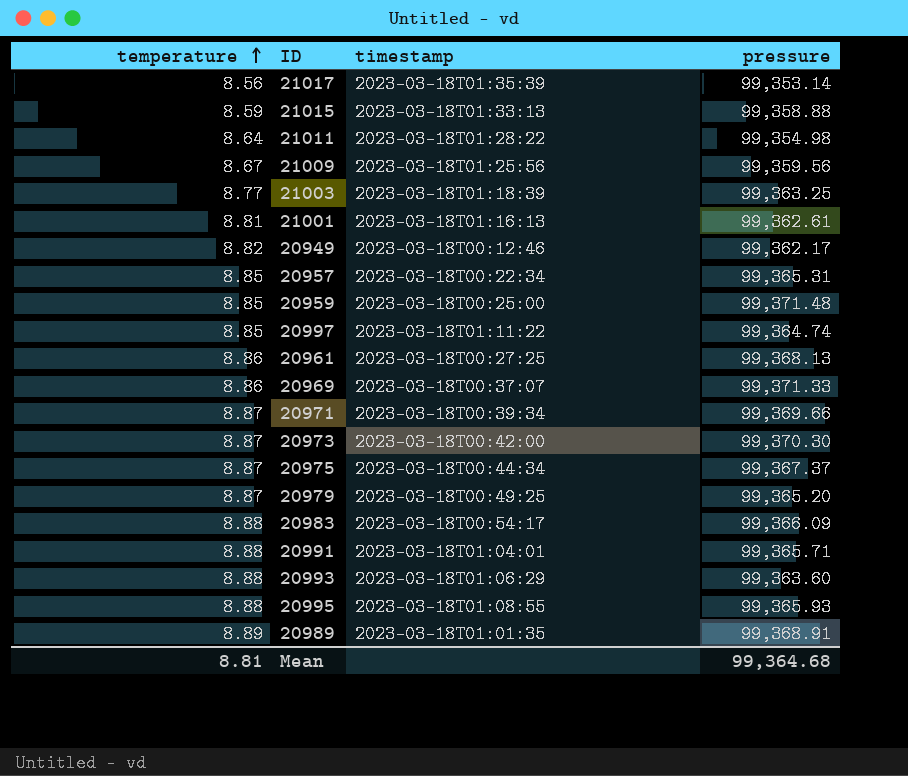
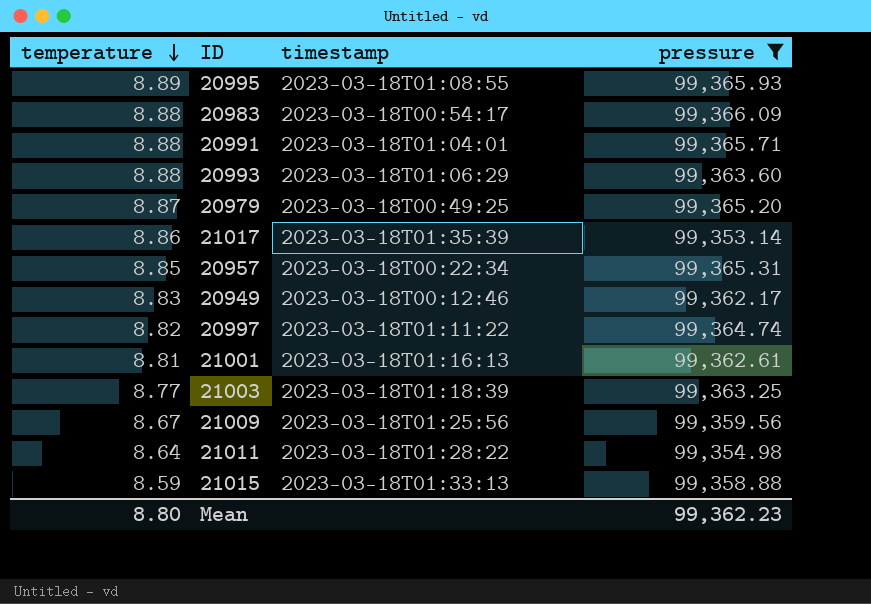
filter: none -> pressure <= 99,366.09
row order: temperature ascending -> temperature descending
20995 | temperature: 8.88 -> 8.89
21017 | temperature: 8.56 -> 8.86
20949 | temperature: 8.82 -> 8.83
20997 | temperature: 8.85 -> 8.82
Mean | temperature: 8.81 -> 8.80
Mean | pressure: 99,364.68 -> 99,362.23

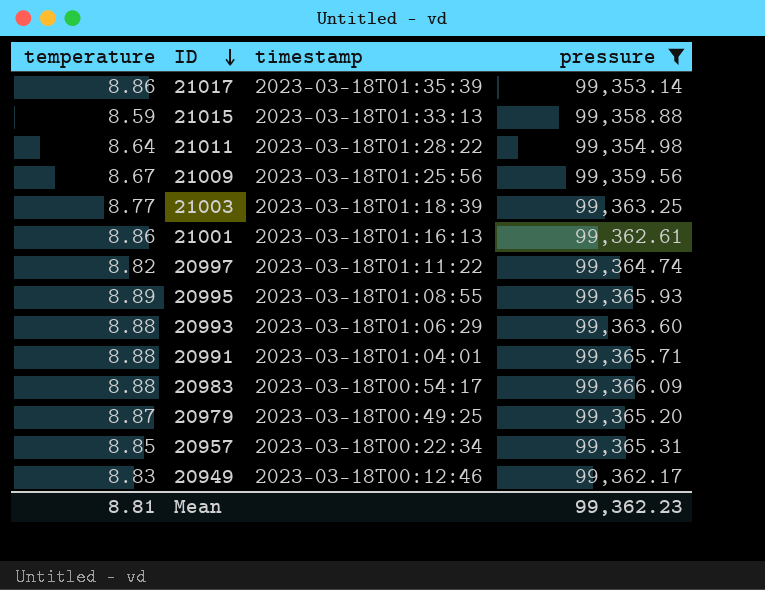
row order: temperature descending -> ID descending
21001 | temperature: 8.81 -> 8.86
Mean | temperature: 8.80 -> 8.81

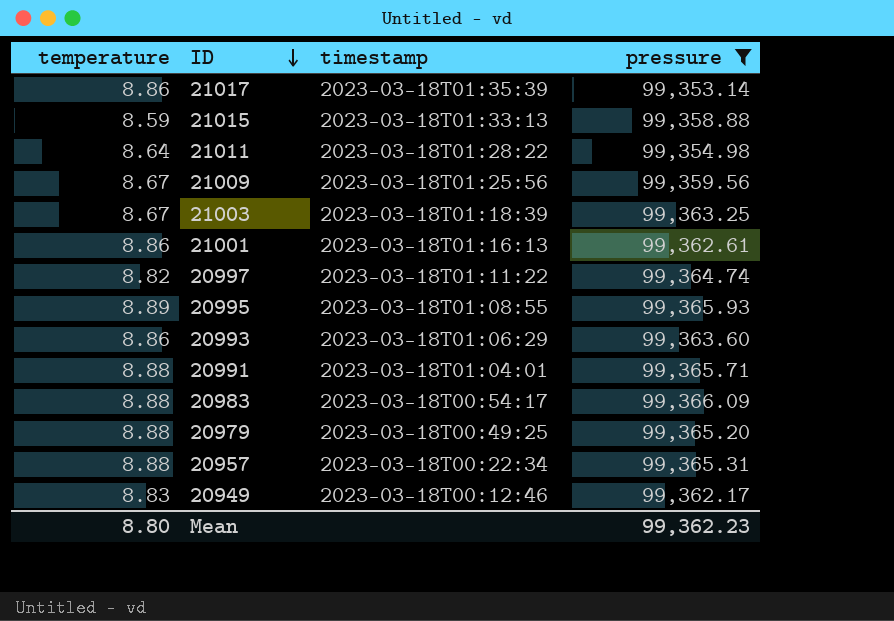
21003 | temperature: 8.77 -> 8.67
20993 | temperature: 8.88 -> 8.86
20979 | temperature: 8.87 -> 8.88
20957 | temperature: 8.85 -> 8.88
Mean | temperature: 8.81 -> 8.80

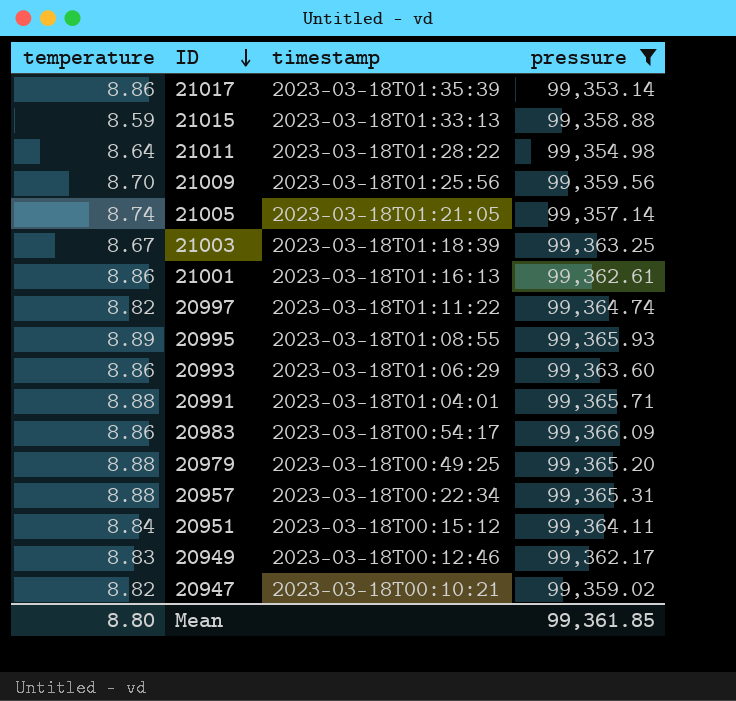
21009 | temperature: 8.67 -> 8.70
row 21005: none -> 8.74 | 2023-03-18T01:21:05 | 99,357.14
20983 | temperature: 8.88 -> 8.86
row 20951: none -> 8.84 | 2023-03-18T00:15:12 | 99,364.11
row 20947: none -> 8.82 | 2023-03-18T00:10:21 | 99,359.02
Mean | pressure: 99,362.23 -> 99,361.85

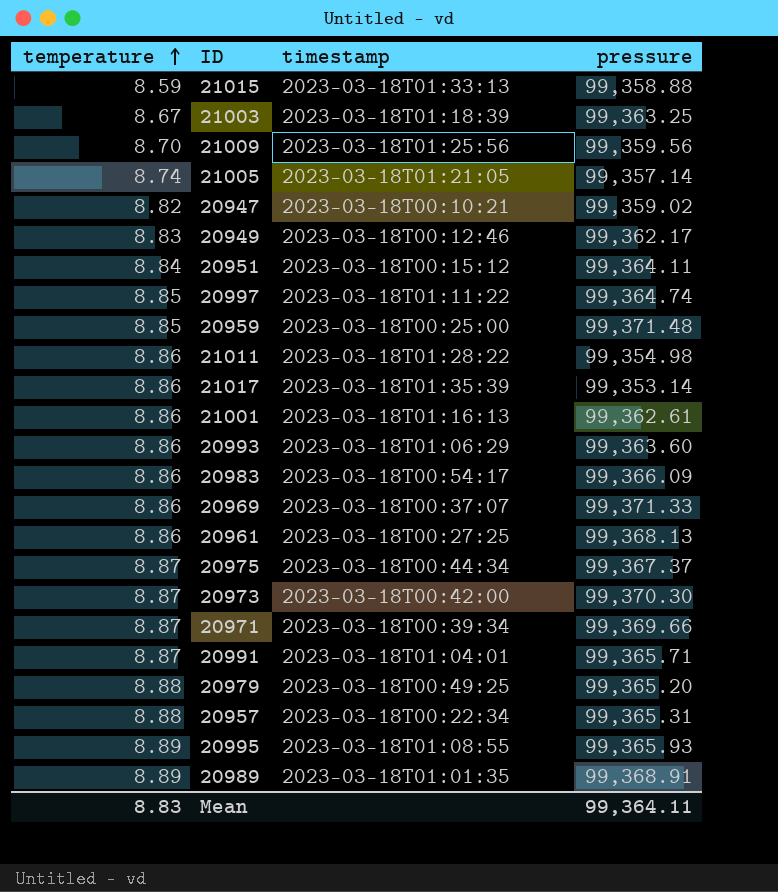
filter: pressure <= 99,366.09 -> none
row order: ID descending -> temperature ascending
20997 | temperature: 8.82 -> 8.85
21011 | temperature: 8.64 -> 8.86
20991 | temperature: 8.88 -> 8.87
Mean | temperature: 8.80 -> 8.83
Mean | pressure: 99,361.85 -> 99,364.11

